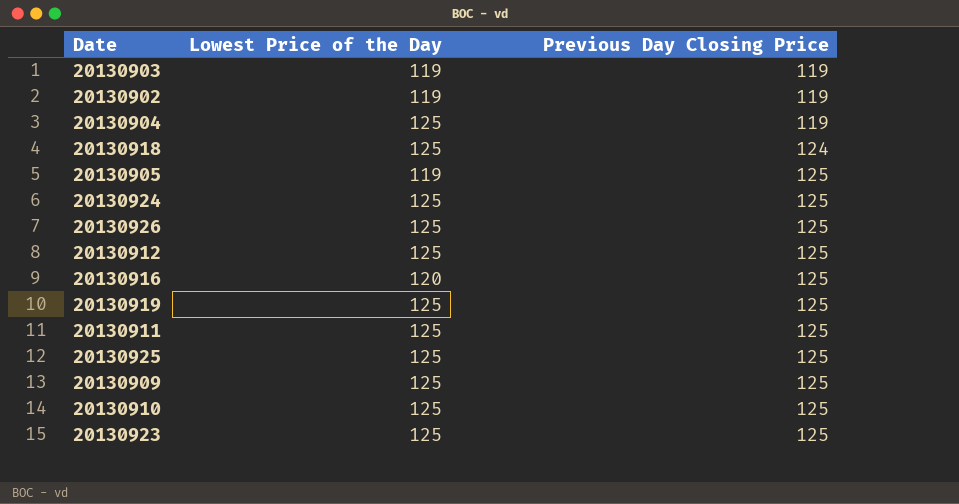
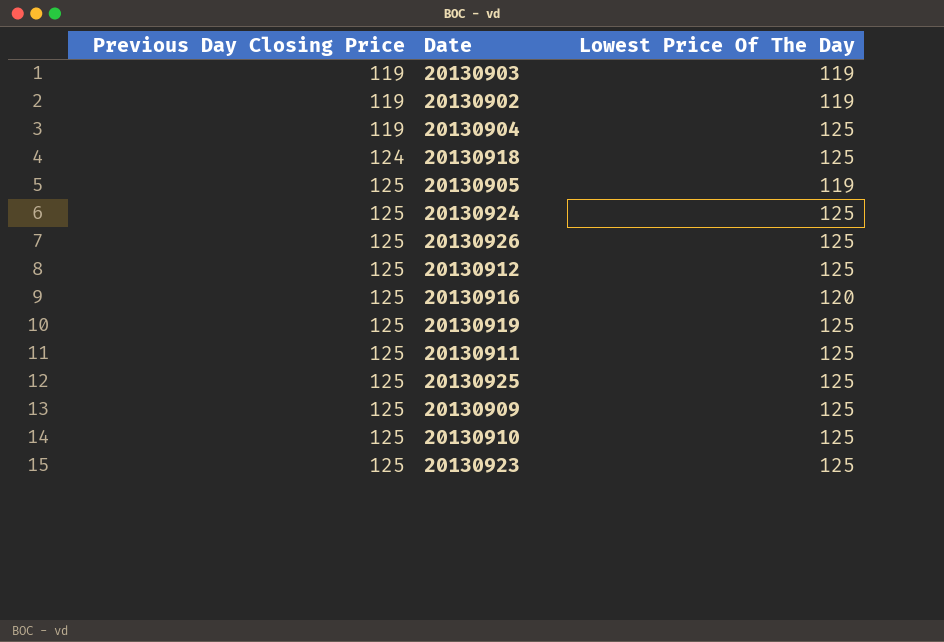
column Previous Day Closing Price | position: 3 -> 1
column name: Lowest Price of the Day -> Lowest Price Of The Day

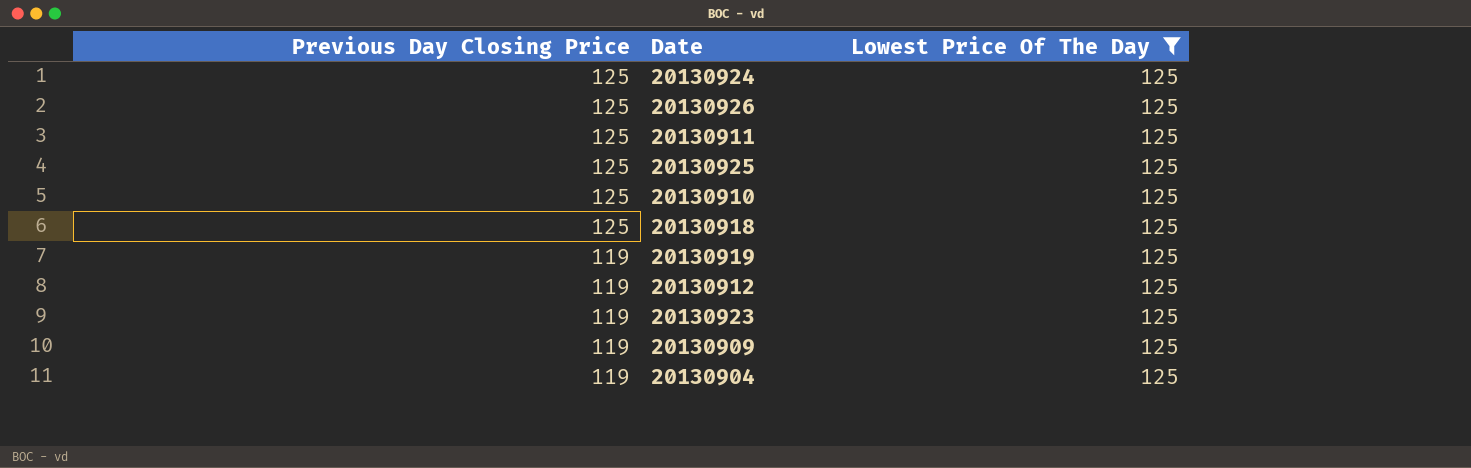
filter: none -> Lowest Price Of The Day = 125
row order: Previous Day Closing Price ascending -> Previous Day Closing Price descending
20130918 | Previous Day Closing Price: 124 -> 125
20130919 | Previous Day Closing Price: 125 -> 119
20130912 | Previous Day Closing Price: 125 -> 119
20130923 | Previous Day Closing Price: 125 -> 119
20130909 | Previous Day Closing Price: 125 -> 119

